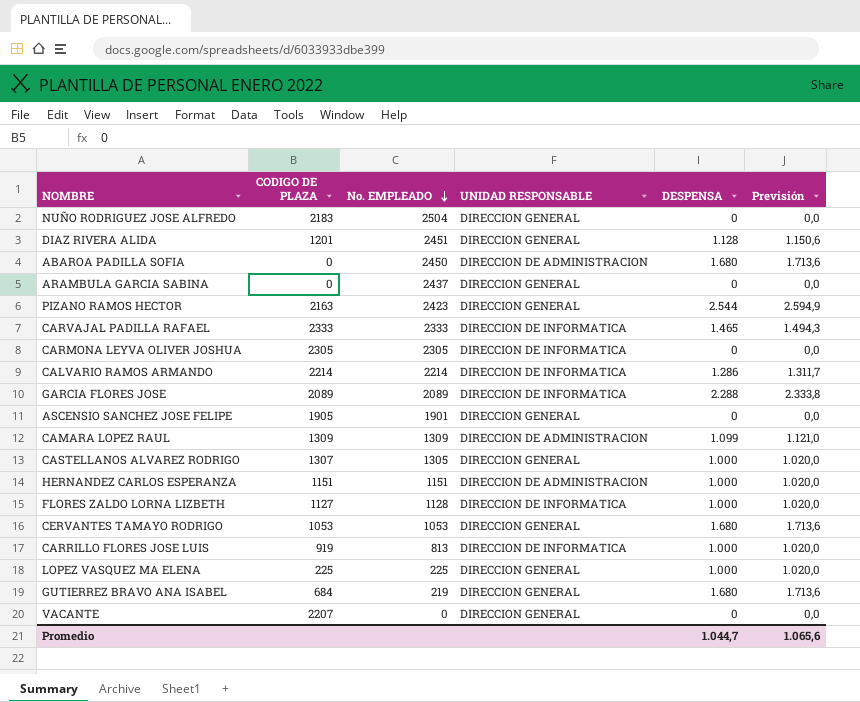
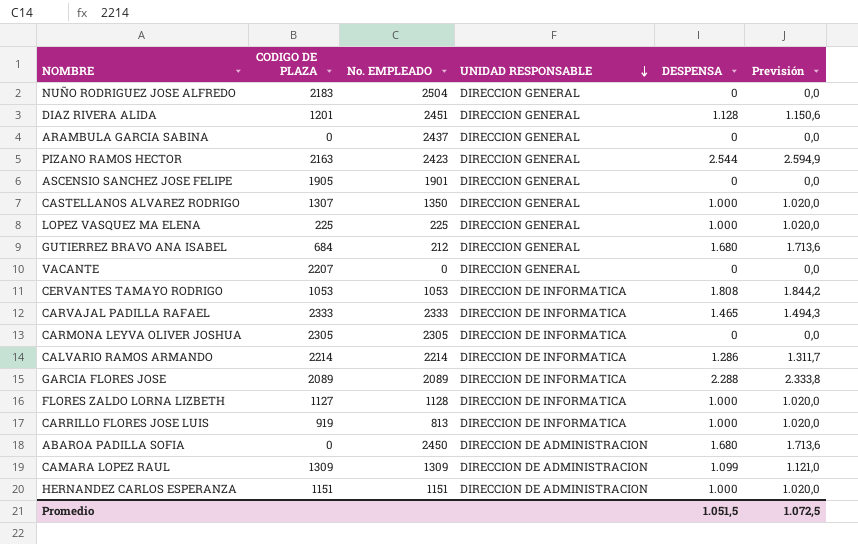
row order: No. EMPLEADO descending -> UNIDAD RESPONSABLE descending
CASTELLANOS ALVAREZ RODRIGO | No. EMPLEADO: 1305 -> 1350
GUTIERREZ BRAVO ANA ISABEL | No. EMPLEADO: 219 -> 212
CERVANTES TAMAYO RODRIGO | UNIDAD RESPONSABLE: DIRECCION GENERAL -> DIRECCION DE INFORMATICA
CERVANTES TAMAYO RODRIGO | DESPENSA: 1.680 -> 1.808
CERVANTES TAMAYO RODRIGO | Previsión: 1.713,6 -> 1.844,2
Promedio | DESPENSA: 1.044,7 -> 1.051,5
Promedio | Previsión: 1.065,6 -> 1.072,5

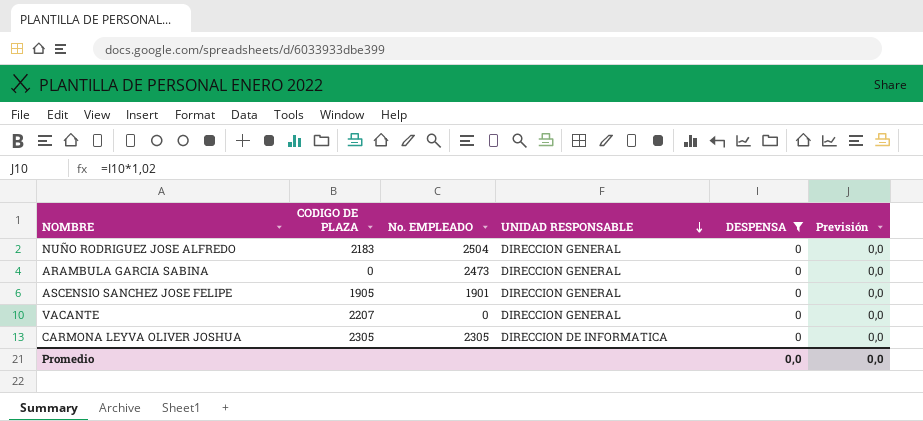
filter: none -> DESPENSA = 0
ARAMBULA GARCIA SABINA | No. EMPLEADO: 2437 -> 2473
Promedio | DESPENSA: 1.051,5 -> 0,0
Promedio | Previsión: 1.072,5 -> 0,0

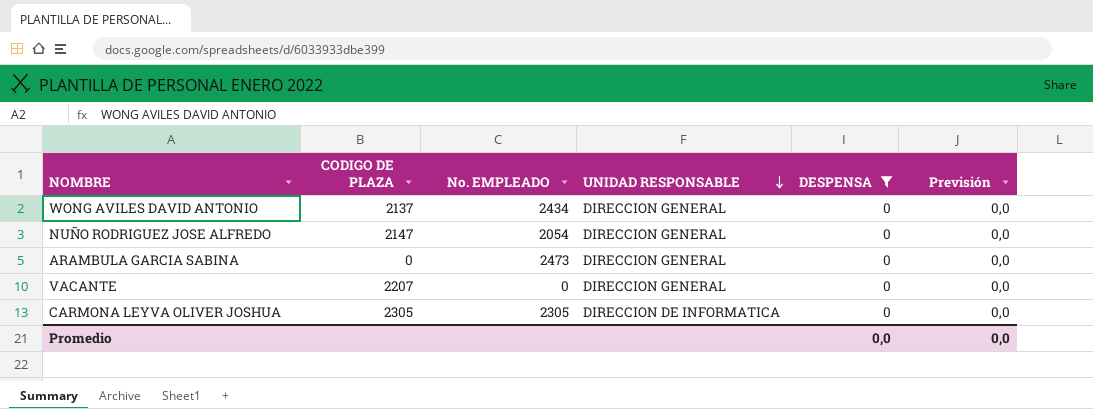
row ASCENSIO SANCHEZ JOSE FELIPE: 1905 | 1901 | DIRECCION GENERAL | 0 | 0,0 -> none
row WONG AVILES DAVID ANTONIO: none -> 2137 | 2434 | DIRECCION GENERAL | 0 | 0,0
NUÑO RODRIGUEZ JOSE ALFREDO | CODIGO DE PLAZA: 2183 -> 2147
NUÑO RODRIGUEZ JOSE ALFREDO | No. EMPLEADO: 2504 -> 2054

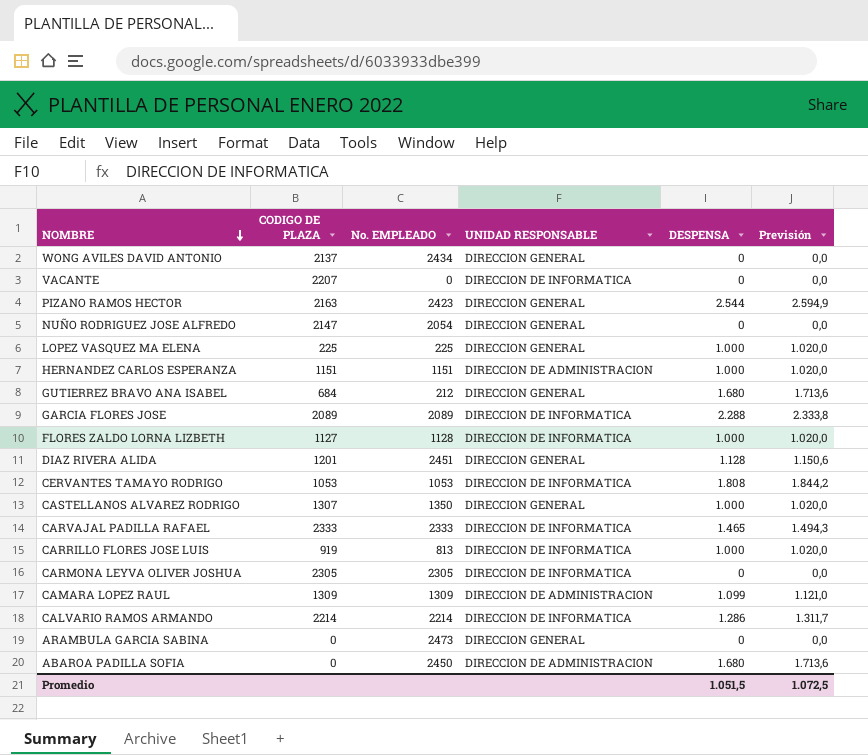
filter: DESPENSA = 0 -> none
row order: UNIDAD RESPONSABLE descending -> NOMBRE descending
VACANTE | UNIDAD RESPONSABLE: DIRECCION GENERAL -> DIRECCION DE INFORMATICA
Promedio | DESPENSA: 0,0 -> 1.051,5
Promedio | Previsión: 0,0 -> 1.072,5

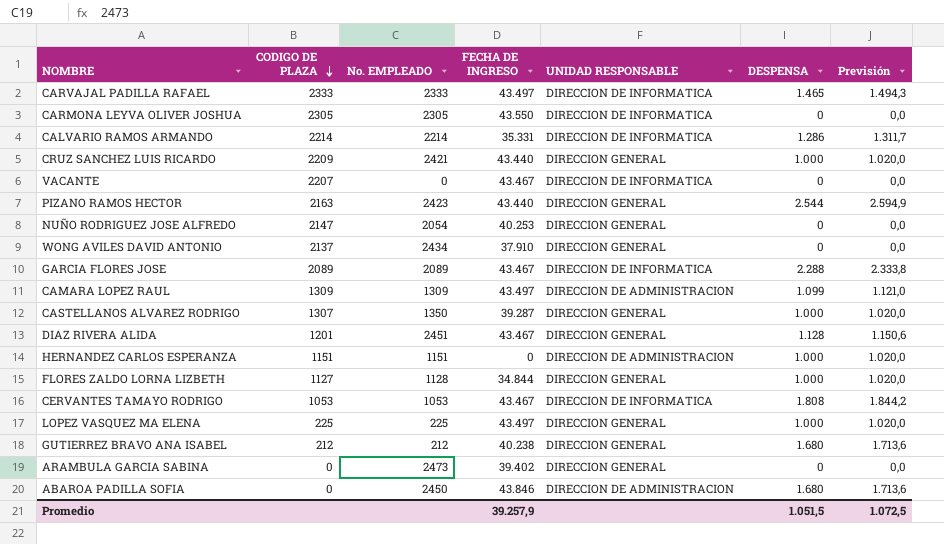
row order: NOMBRE descending -> CODIGO DE PLAZA descending
column FECHA DE INGRESO | position: none -> 4
row CARRILLO FLORES JOSE LUIS: 919 | 813 | DIRECCION DE INFORMATICA | 1.000 | 1.020,0 -> none
row CRUZ SANCHEZ LUIS RICARDO: none -> 2209 | 2421 | 43.440 | DIRECCION GENERAL | 1.000 | 1.020,0
FLORES ZALDO LORNA LIZBETH | UNIDAD RESPONSABLE: DIRECCION DE INFORMATICA -> DIRECCION GENERAL
GUTIERREZ BRAVO ANA ISABEL | CODIGO DE PLAZA: 684 -> 212

